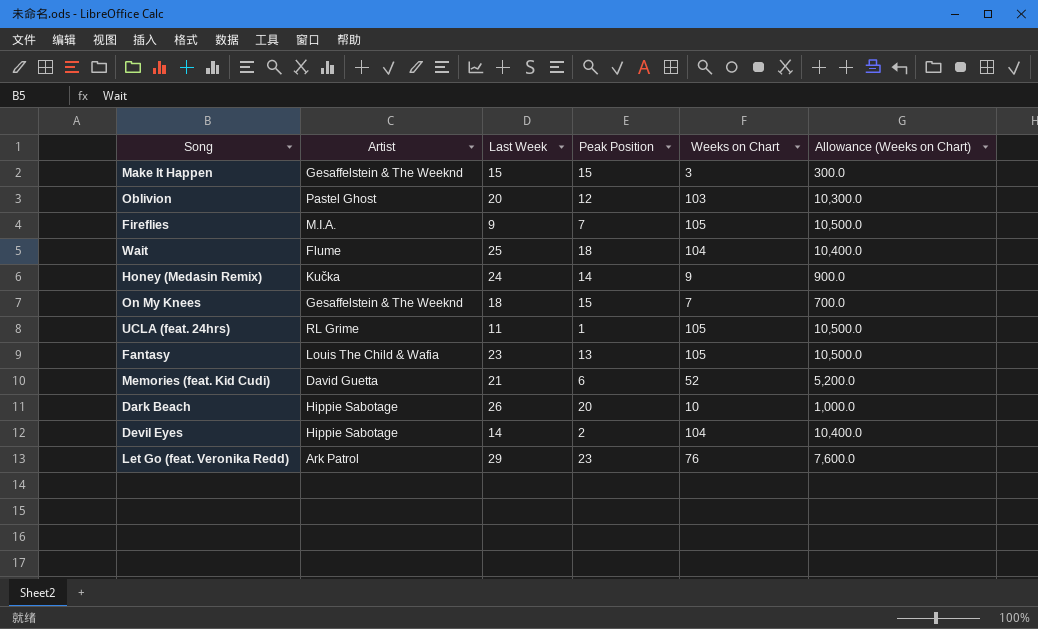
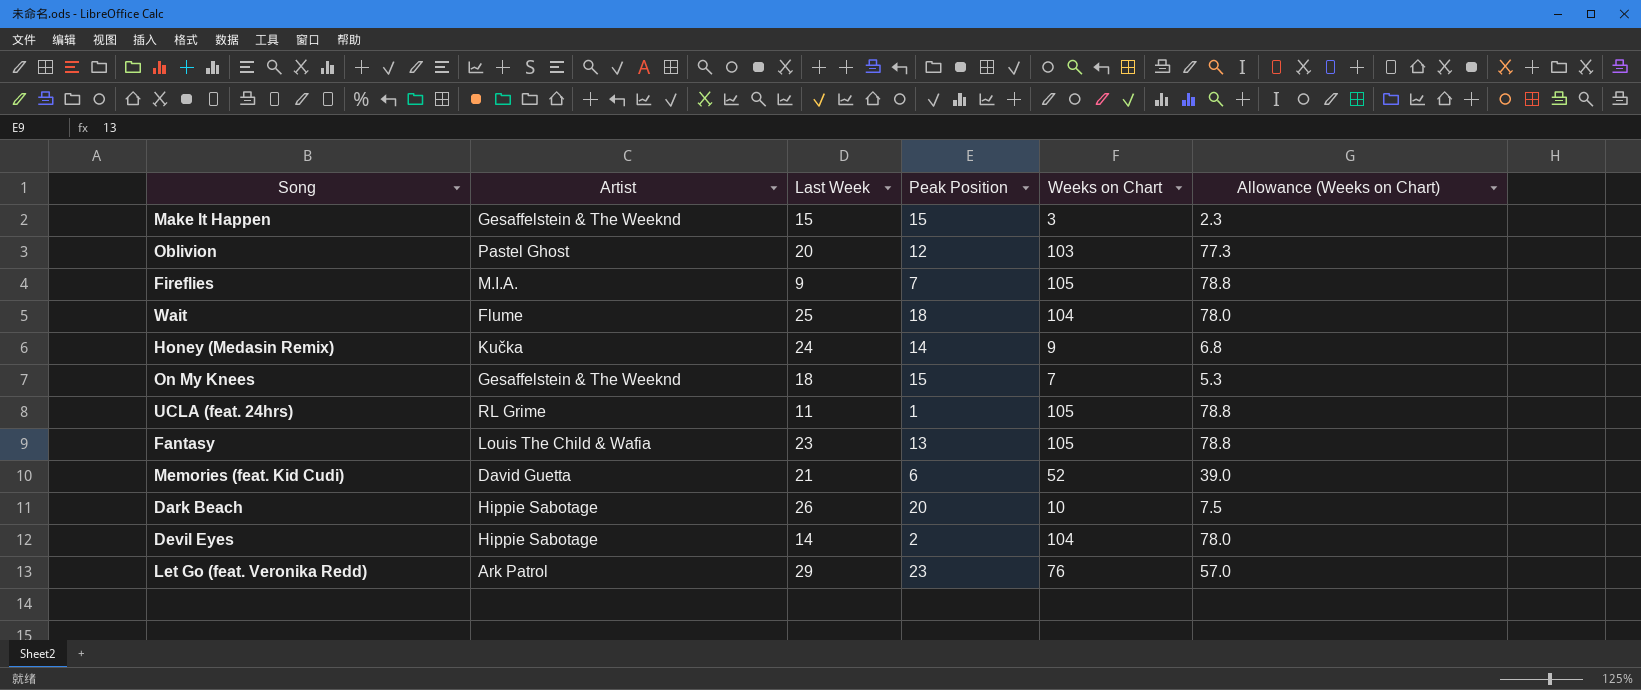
column Allowance (Weeks on Chart) | formula: [Weeks on Chart] * 100 -> [Weeks on Chart] * 0.75

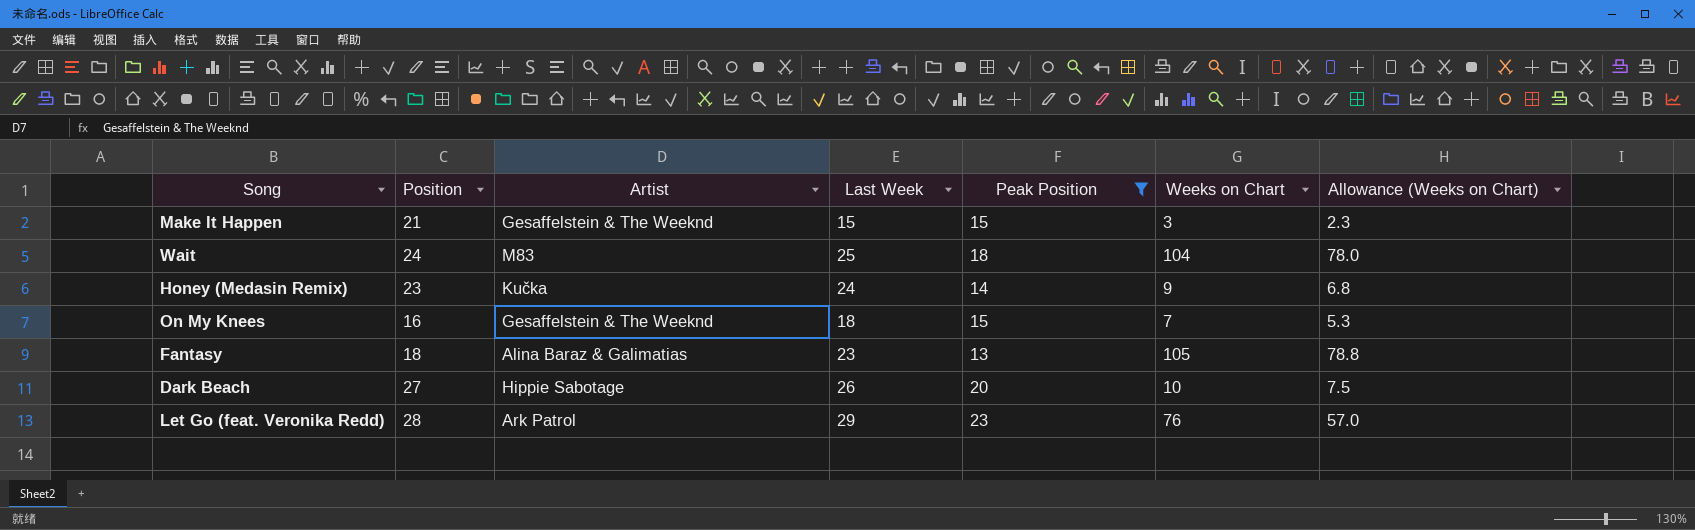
filter: none -> Peak Position >= 13
column Position | position: none -> 2
Wait | Artist: Flume -> M83
Fantasy | Artist: Louis The Child & Wafia -> Alina Baraz & Galimatias

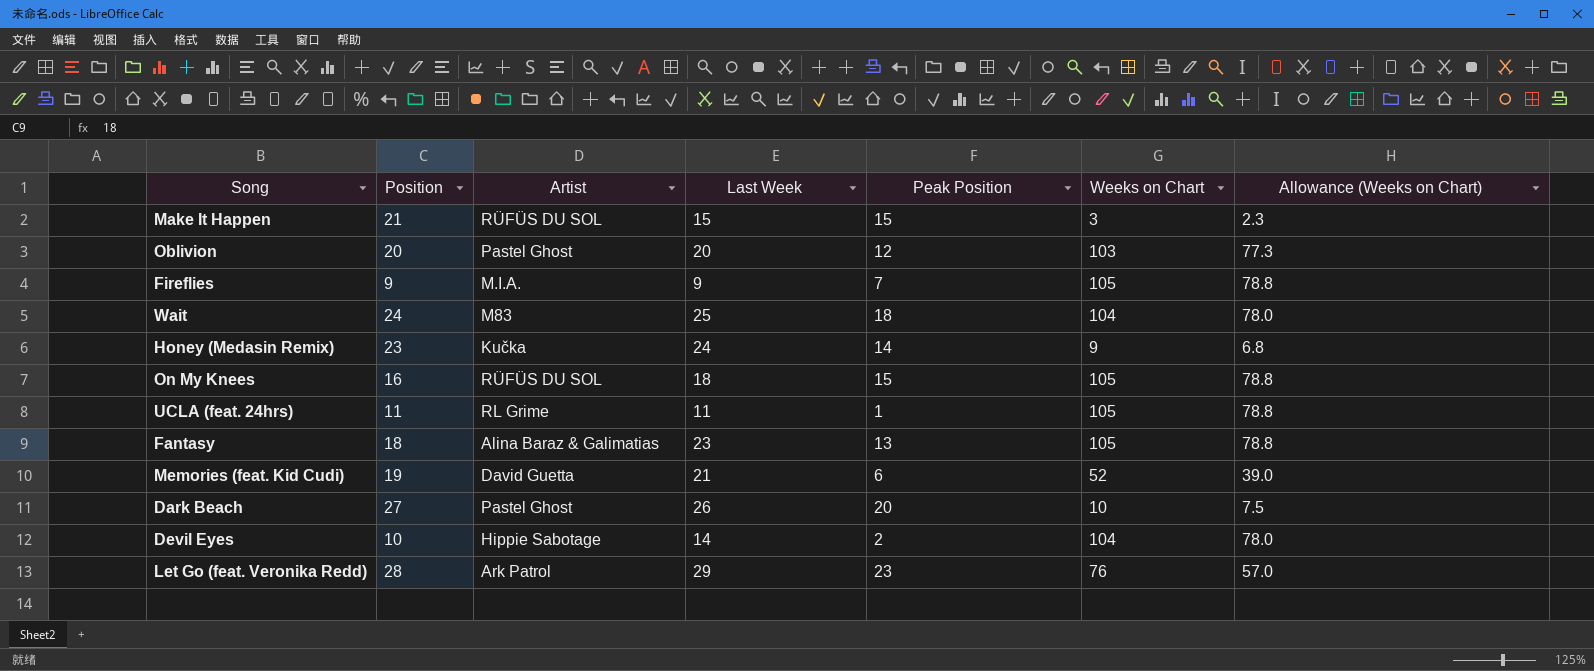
filter: Peak Position >= 13 -> none
Make It Happen | Artist: Gesaffelstein & The Weeknd -> RÜFÜS DU SOL
On My Knees | Artist: Gesaffelstein & The Weeknd -> RÜFÜS DU SOL
On My Knees | Weeks on Chart: 7 -> 105
On My Knees | Allowance (Weeks on Chart): 5.3 -> 78.8
Dark Beach | Artist: Hippie Sabotage -> Pastel Ghost

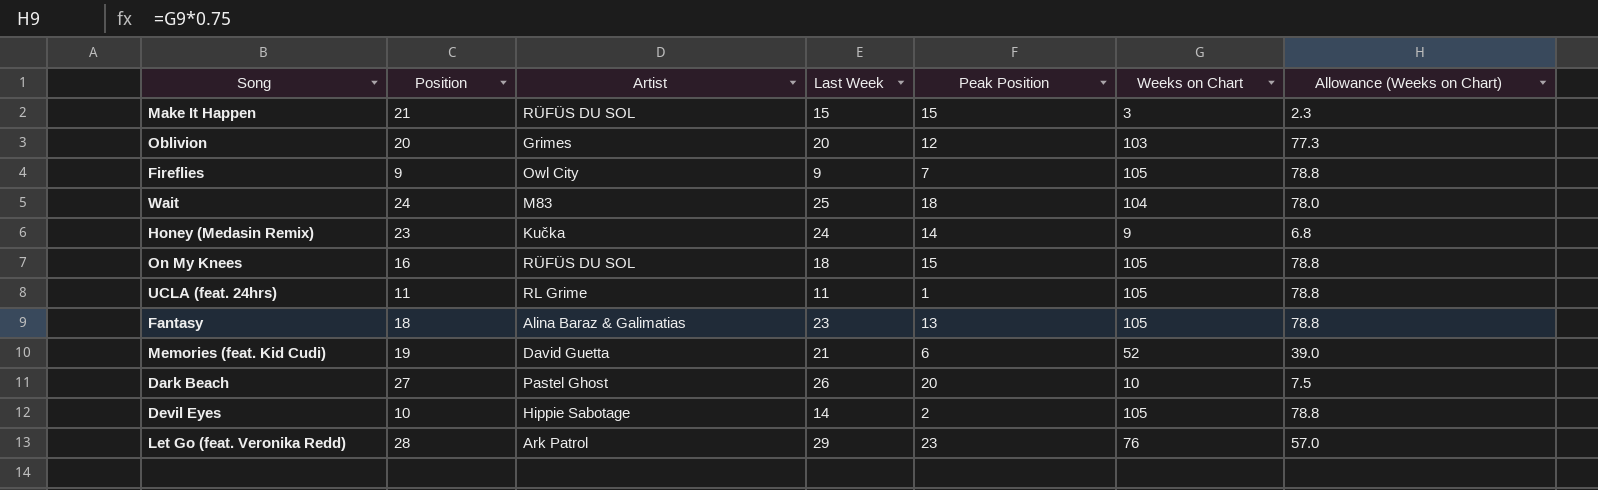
Oblivion | Artist: Pastel Ghost -> Grimes
Fireflies | Artist: M.I.A. -> Owl City
Devil Eyes | Weeks on Chart: 104 -> 105
Devil Eyes | Allowance (Weeks on Chart): 78.0 -> 78.8

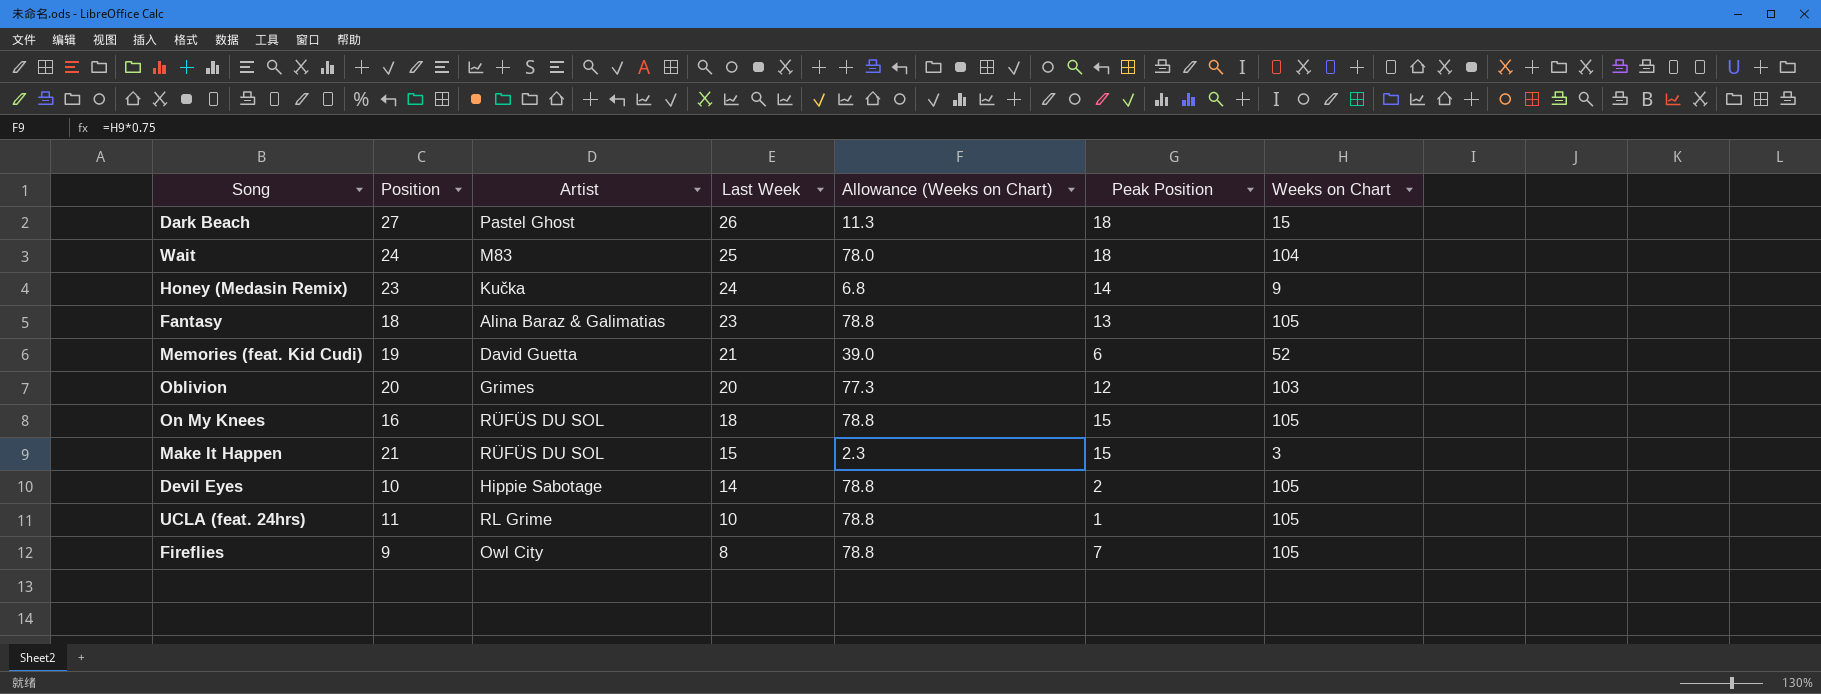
row order: none -> Last Week descending
column Allowance (Weeks on Chart) | position: 7 -> 5
row Let Go (feat. Veronika Redd): 28 | Ark Patrol | 29 | 23 | 76 | 57.0 -> none
Dark Beach | Allowance (Weeks on Chart): 7.5 -> 11.3
Dark Beach | Peak Position: 20 -> 18
Dark Beach | Weeks on Chart: 10 -> 15
UCLA (feat. 24hrs) | Last Week: 11 -> 10
Fireflies | Last Week: 9 -> 8

